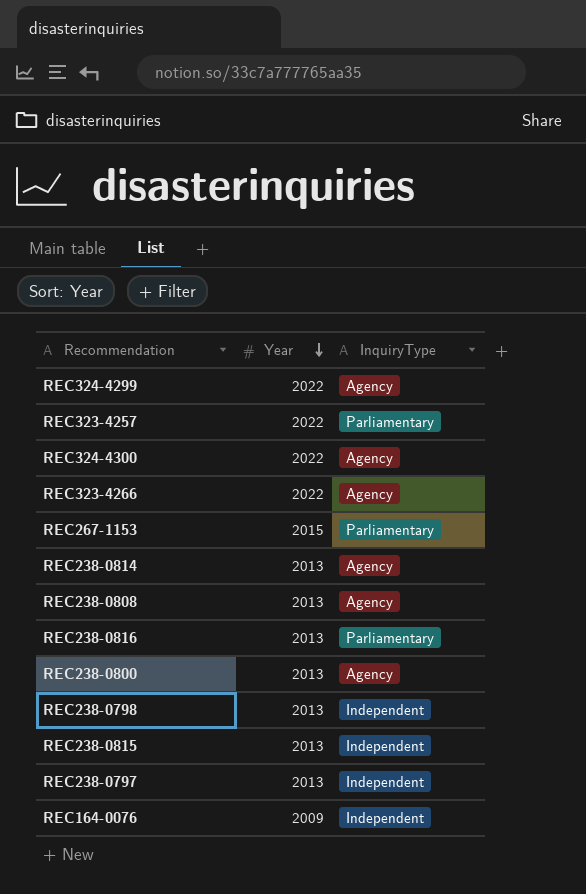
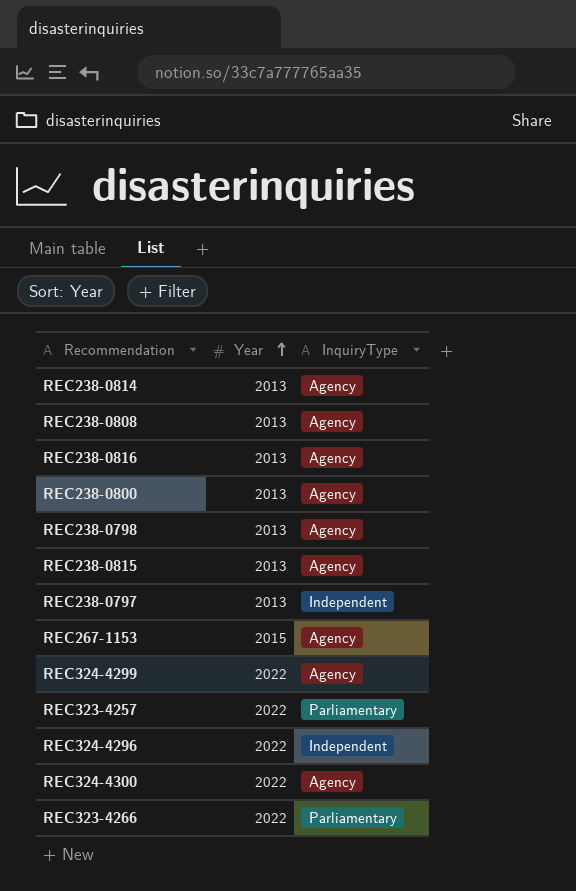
row order: Year descending -> Year ascending
row REC164-0076: 2009 | Independent -> none
REC238-0816 | InquiryType: Parliamentary -> Agency
REC238-0798 | InquiryType: Independent -> Agency
REC238-0815 | InquiryType: Independent -> Agency
REC267-1153 | InquiryType: Parliamentary -> Agency
row REC324-4296: none -> 2022 | Independent
REC323-4266 | InquiryType: Agency -> Parliamentary

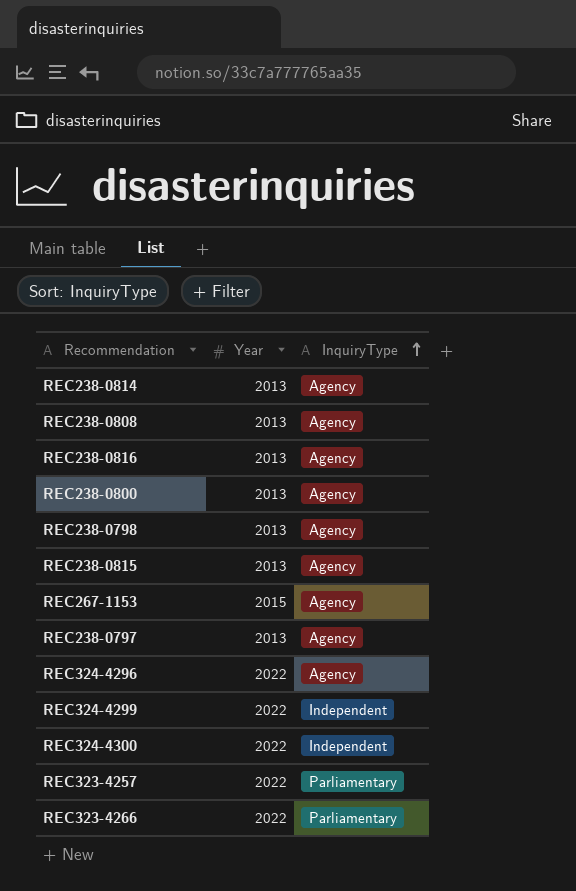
row order: Year ascending -> InquiryType ascending
REC238-0797 | InquiryType: Independent -> Agency
REC324-4296 | InquiryType: Independent -> Agency
REC324-4299 | InquiryType: Agency -> Independent
REC324-4300 | InquiryType: Agency -> Independent

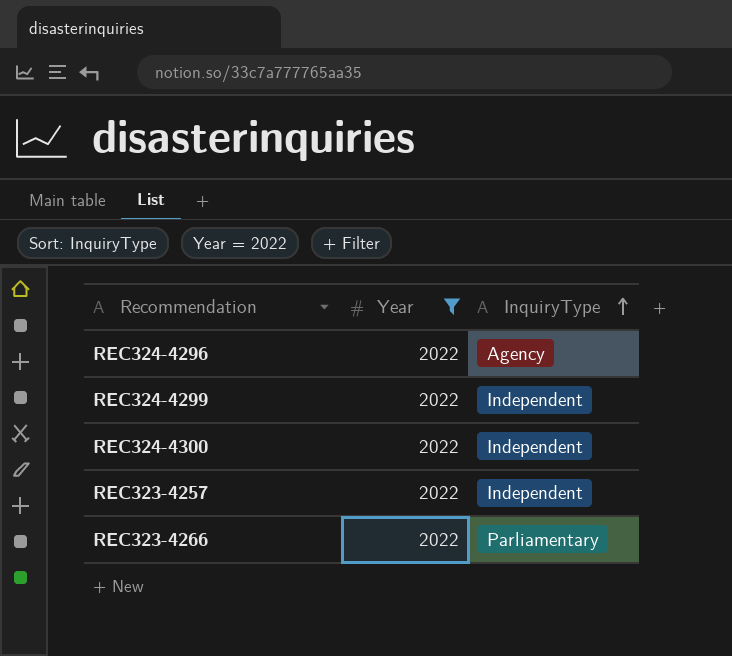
filter: none -> Year = 2022
REC323-4257 | InquiryType: Parliamentary -> Independent

